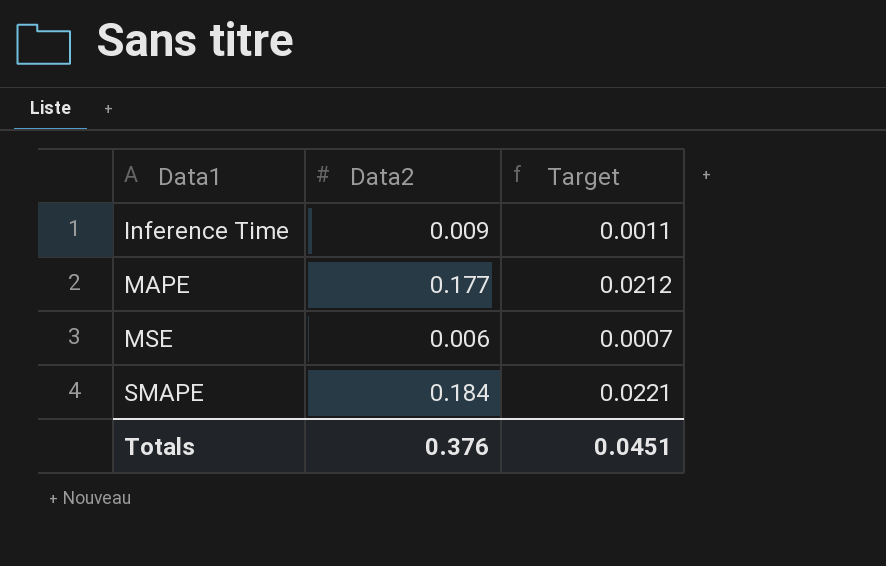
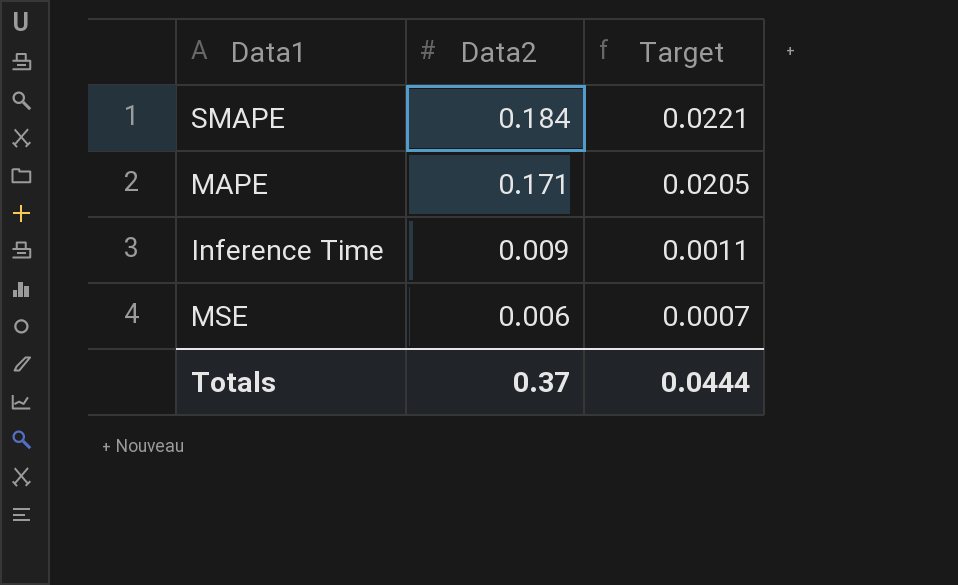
row order: Data1 ascending -> Data2 descending
MAPE | Data2: 0.177 -> 0.171
MAPE | Target: 0.0212 -> 0.0205
Totals | Data2: 0.376 -> 0.37
Totals | Target: 0.0451 -> 0.0444

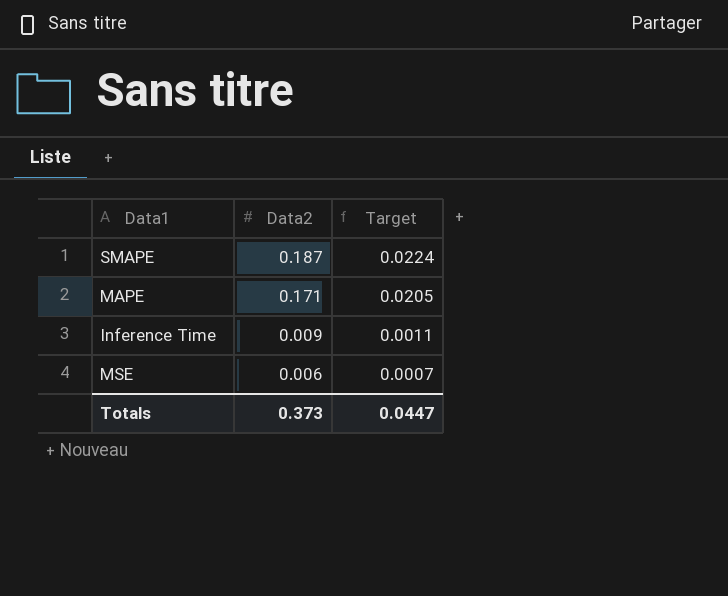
SMAPE | Data2: 0.184 -> 0.187
SMAPE | Target: 0.0221 -> 0.0224
Totals | Data2: 0.37 -> 0.373
Totals | Target: 0.0444 -> 0.0447

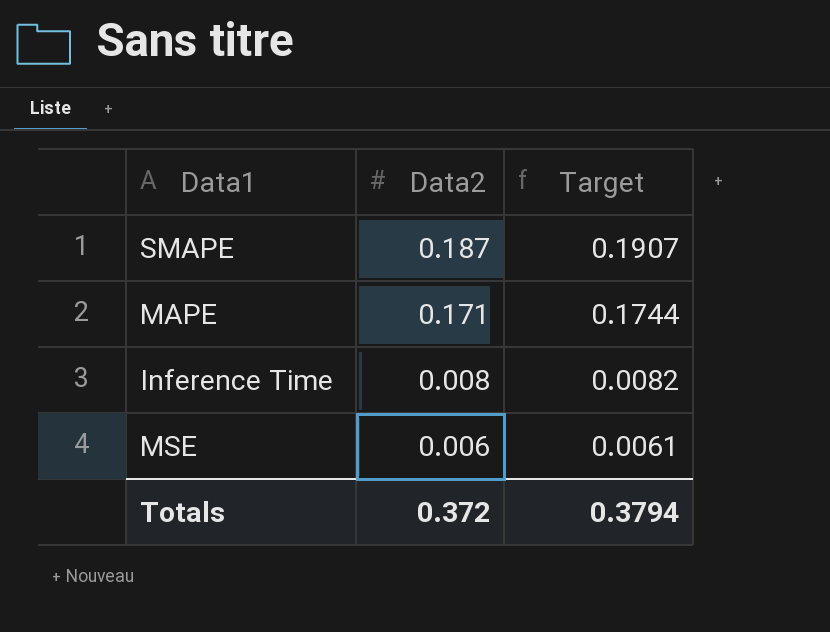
column Target | formula: [Data2] * 0.12 -> [Data2] * 1.02
Inference Time | Data2: 0.009 -> 0.008
Totals | Data2: 0.373 -> 0.372
Totals | Target: 0.0447 -> 0.3794

